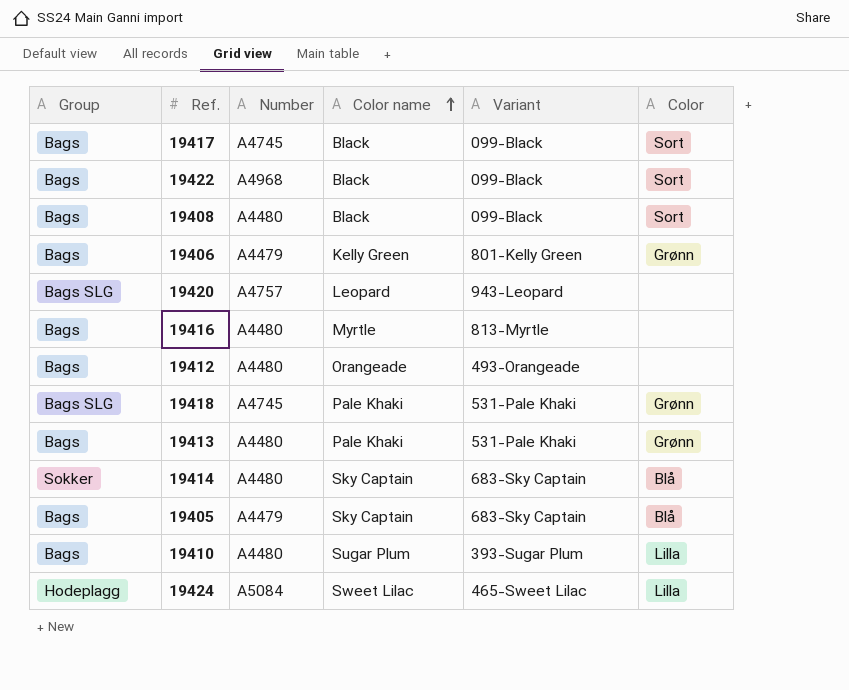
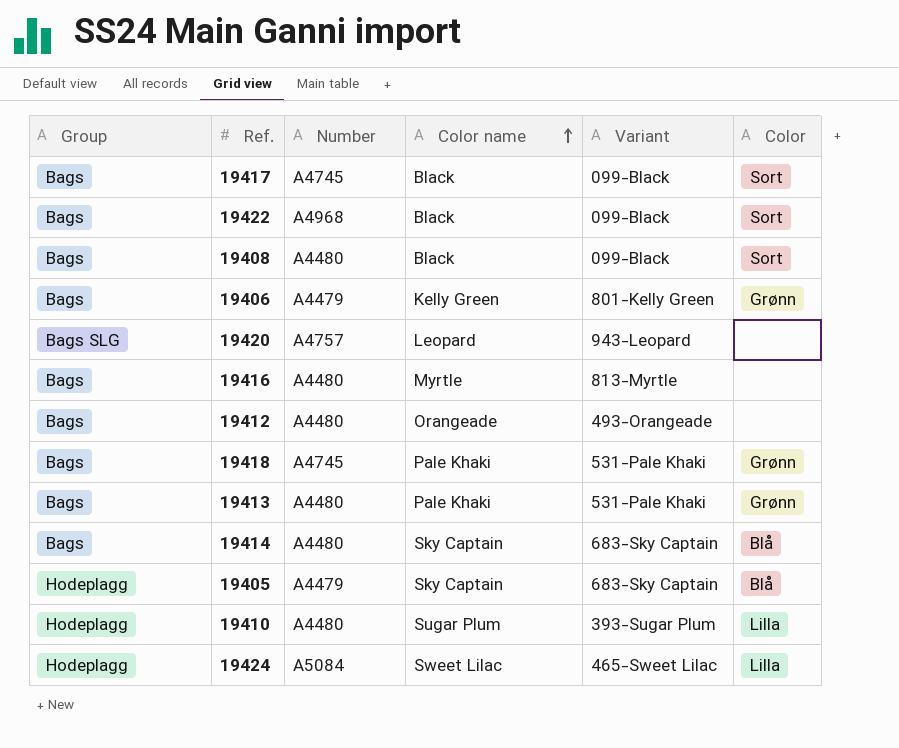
19418 | Group: Bags SLG -> Bags
19414 | Group: Sokker -> Bags
19405 | Group: Bags -> Hodeplagg
19410 | Group: Bags -> Hodeplagg

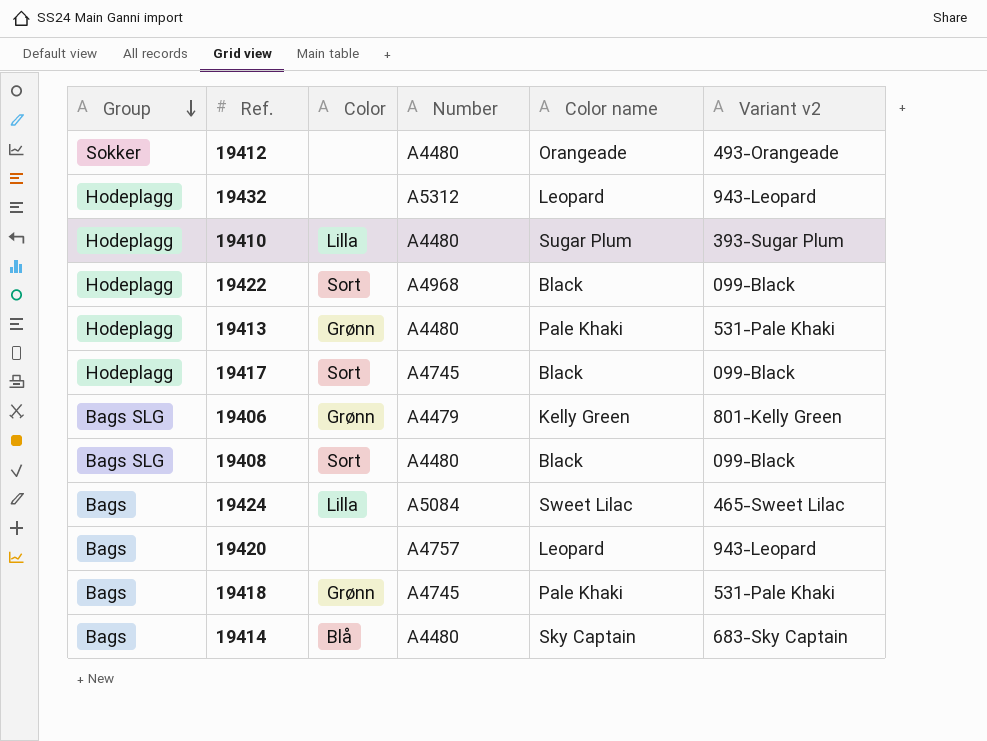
row order: Color name ascending -> Group descending
column Color | position: 6 -> 3
column name: Variant -> Variant v2
row 19416: Bags | A4480 | Myrtle | 813-Myrtle | none -> none
row 19405: Hodeplagg | A4479 | Sky Captain | 683-Sky Captain | Blå -> none
19412 | Group: Bags -> Sokker
row 19432: none -> Hodeplagg | none | A5312 | Leopard | 943-Leopard
19422 | Group: Bags -> Hodeplagg
19413 | Group: Bags -> Hodeplagg
19417 | Group: Bags -> Hodeplagg
19406 | Group: Bags -> Bags SLG
19408 | Group: Bags -> Bags SLG
19424 | Group: Hodeplagg -> Bags
19420 | Group: Bags SLG -> Bags

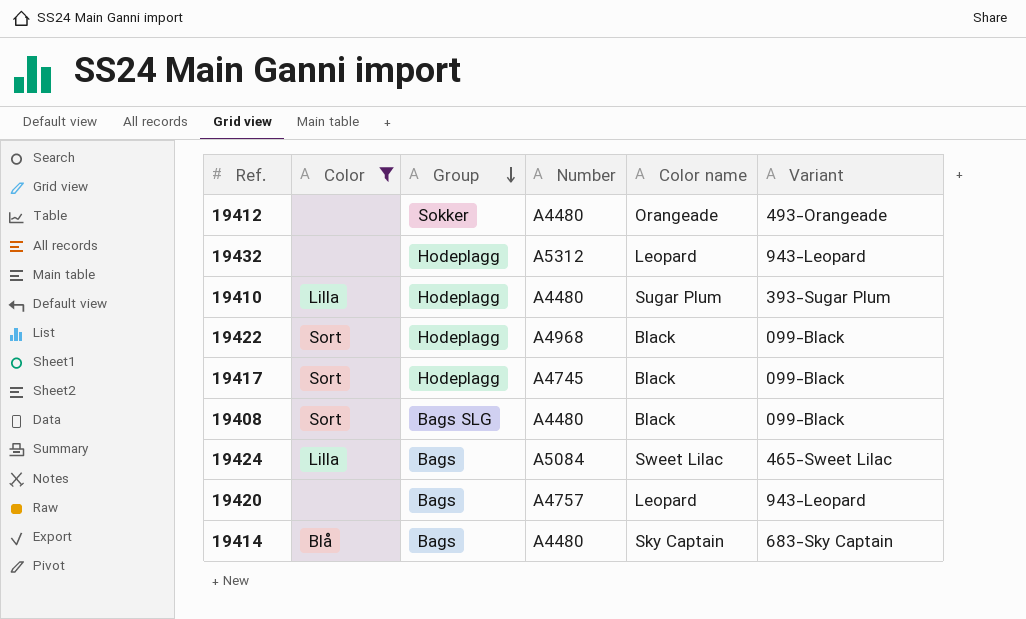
filter: none -> Color != Grønn
column Group | position: 1 -> 3
column name: Variant v2 -> Variant

